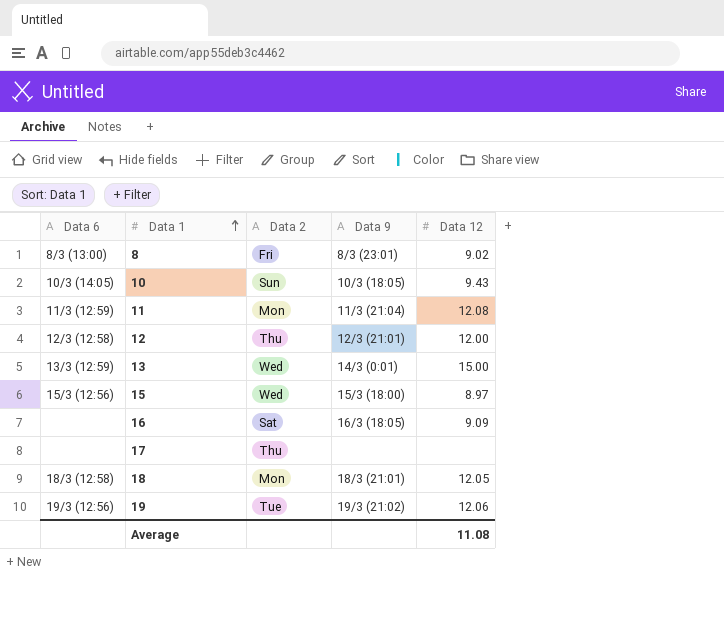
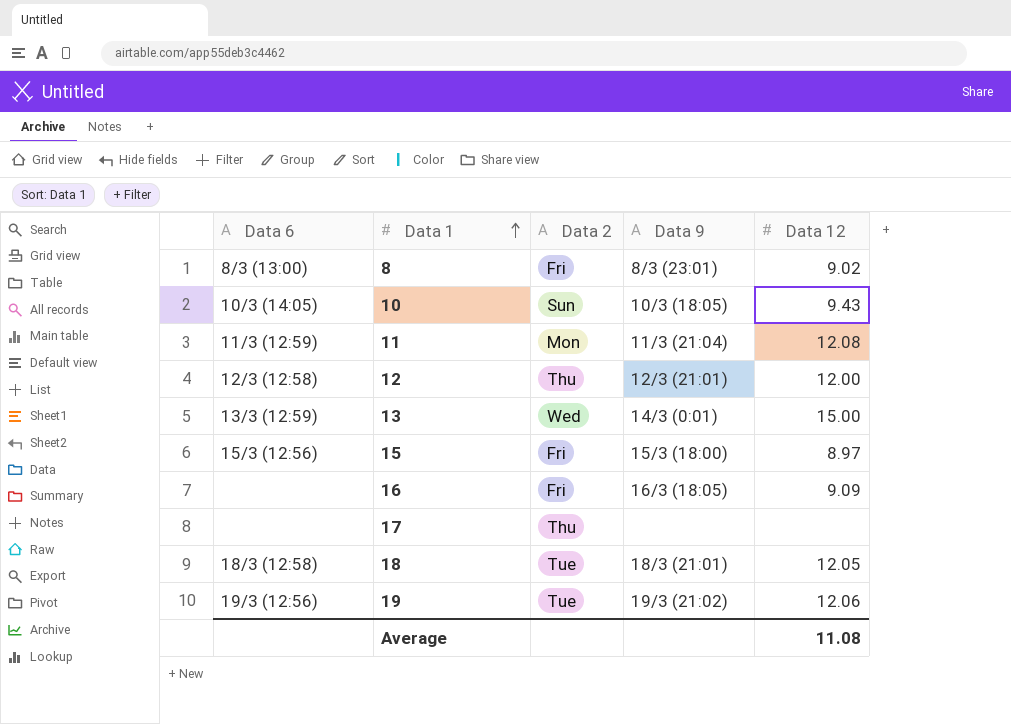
15 | Data 2: Wed -> Fri
16 | Data 2: Sat -> Fri
18 | Data 2: Mon -> Tue

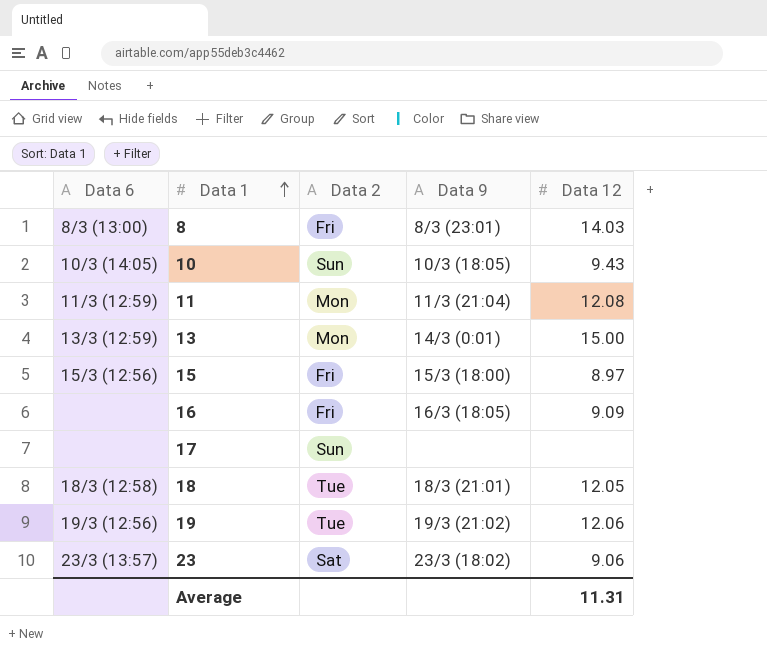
row 12: 12/3 (12:58) | Thu | 12/3 (21:01) | 12.00 -> none
8 | Data 12: 9.02 -> 14.03
13 | Data 2: Wed -> Mon
17 | Data 2: Thu -> Sun
row 23: none -> 23/3 (13:57) | Sat | 23/3 (18:02) | 9.06
Average | Data 12: 11.08 -> 11.31

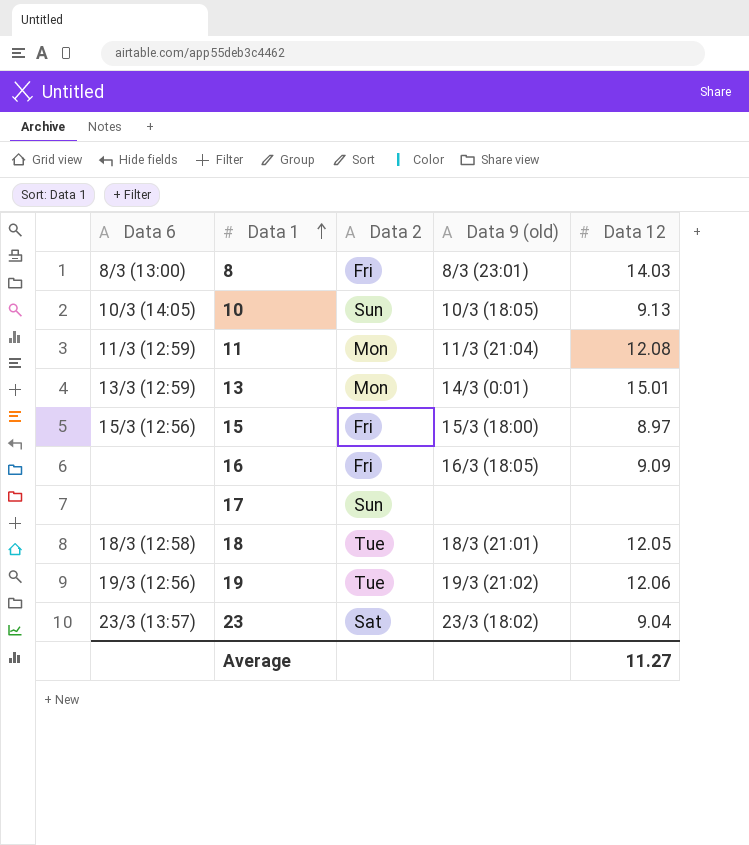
column name: Data 9 -> Data 9 (old)
10 | Data 12: 9.43 -> 9.13
13 | Data 12: 15.00 -> 15.01
23 | Data 12: 9.06 -> 9.04
Average | Data 12: 11.31 -> 11.27

